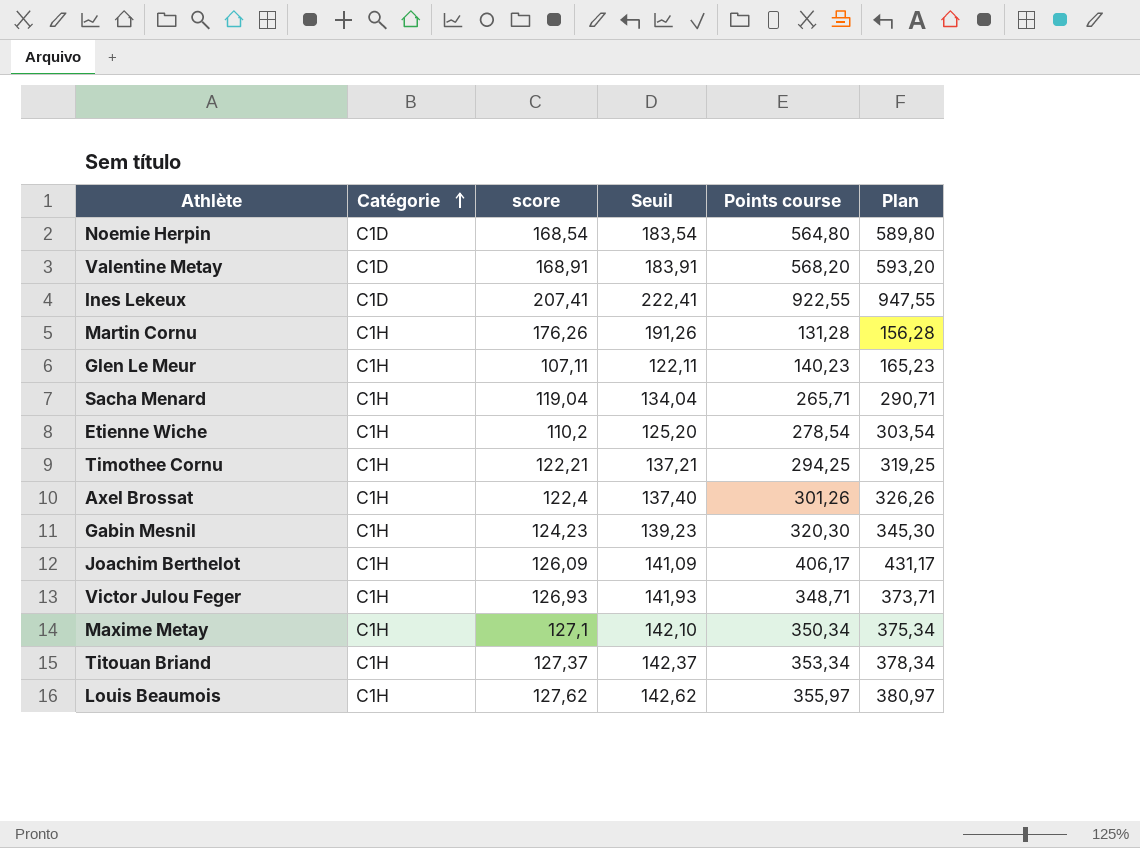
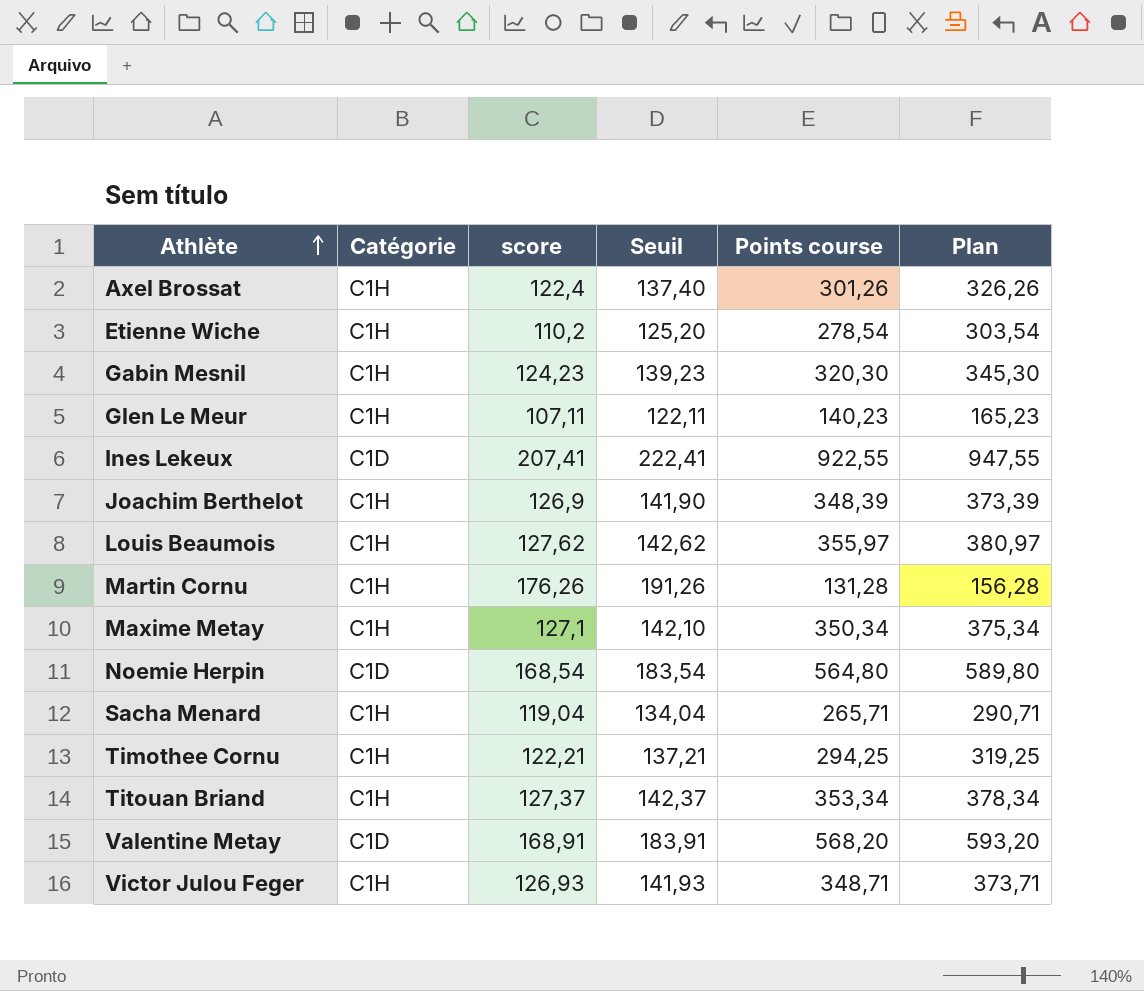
row order: Catégorie ascending -> Athlète ascending
Joachim Berthelot | score: 126,09 -> 126,9
Joachim Berthelot | Seuil: 141,09 -> 141,90
Joachim Berthelot | Points course: 406,17 -> 348,39
Joachim Berthelot | Plan: 431,17 -> 373,39

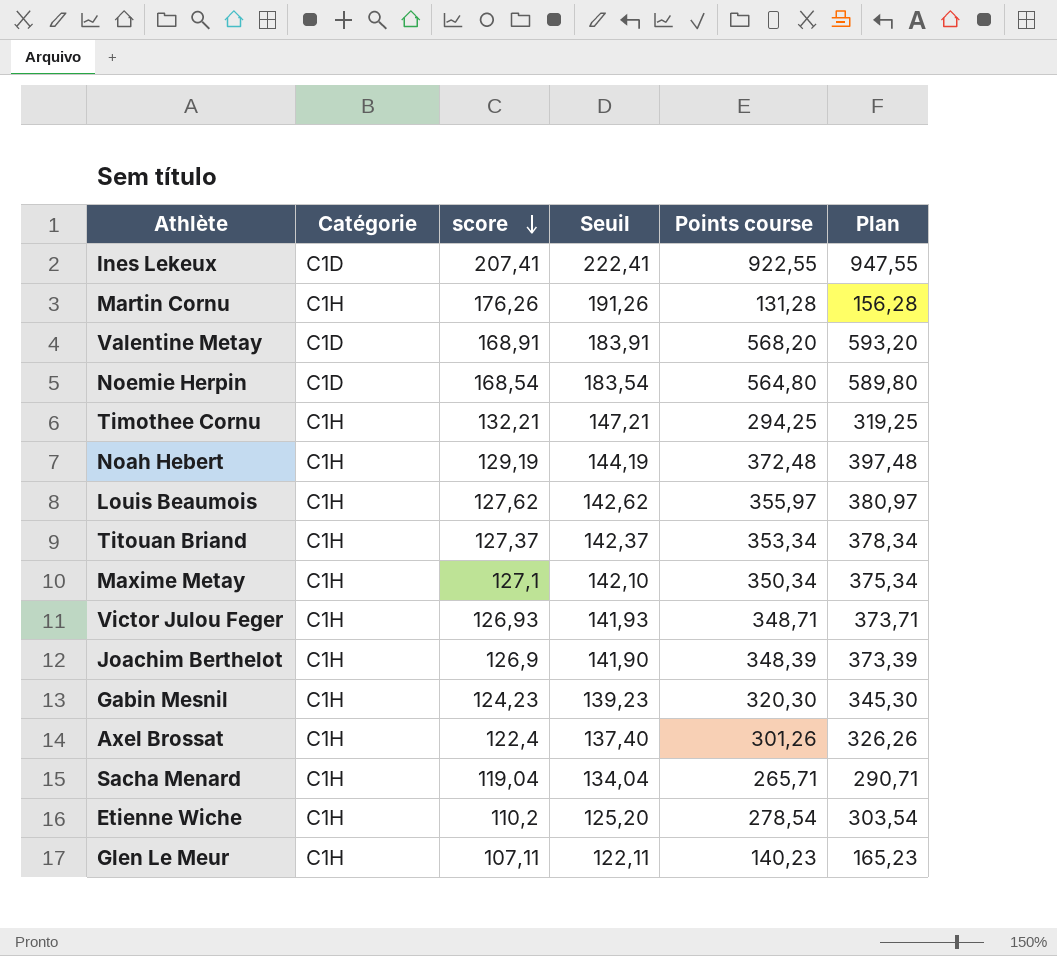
row order: Athlète ascending -> score descending
Timothee Cornu | score: 122,21 -> 132,21
Timothee Cornu | Seuil: 137,21 -> 147,21
row Noah Hebert: none -> C1H | 129,19 | 144,19 | 372,48 | 397,48

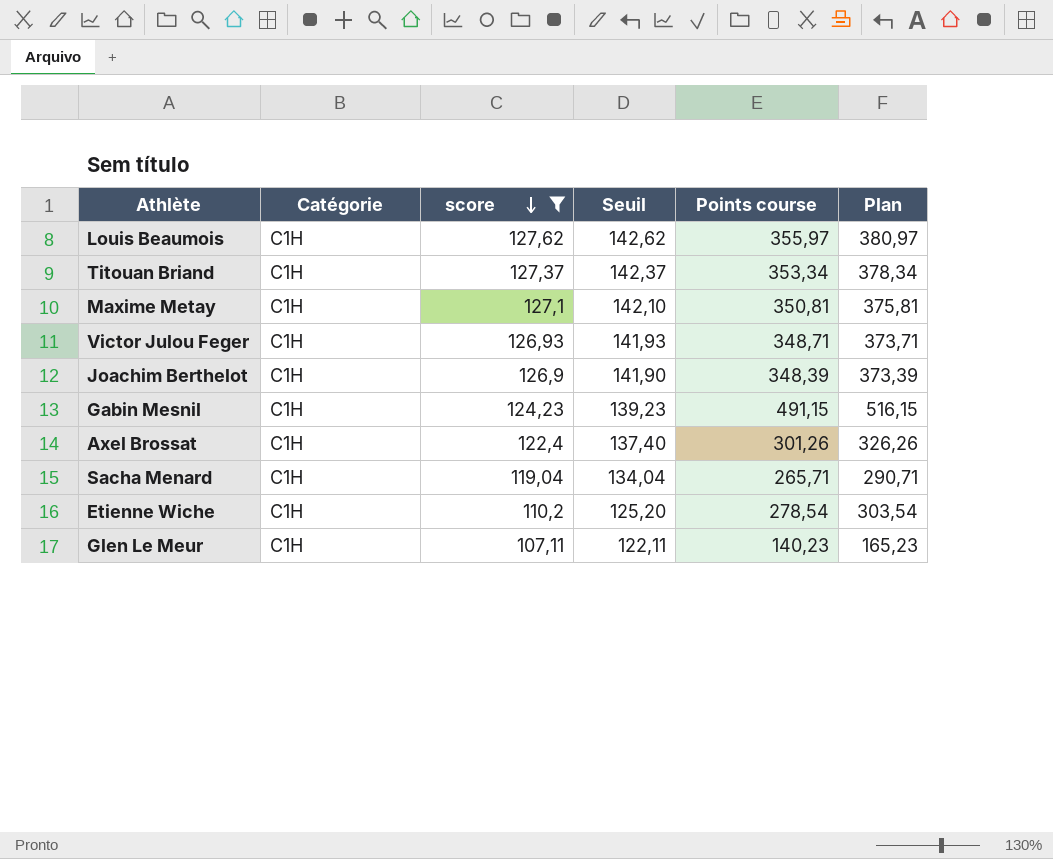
filter: none -> score <= 127,62
Maxime Metay | Points course: 350,34 -> 350,81
Maxime Metay | Plan: 375,34 -> 375,81
Gabin Mesnil | Points course: 320,30 -> 491,15
Gabin Mesnil | Plan: 345,30 -> 516,15

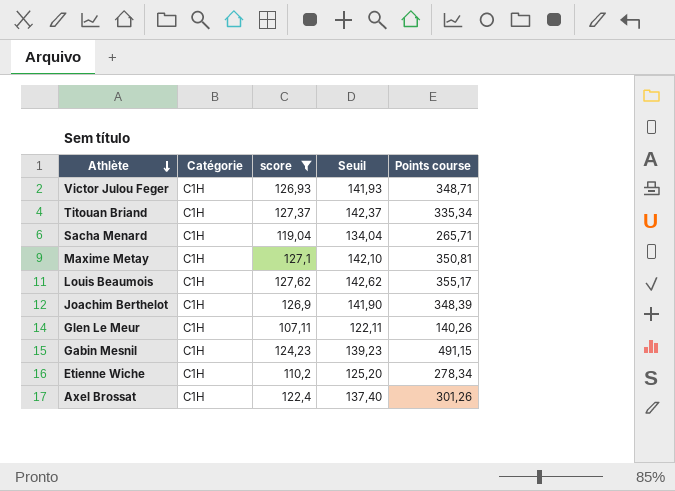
row order: score descending -> Athlète descending
column Plan | formula: [Points course] + 25 -> none
Titouan Briand | Points course: 353,34 -> 335,34
Louis Beaumois | Points course: 355,97 -> 355,17
Glen Le Meur | Points course: 140,23 -> 140,26
Etienne Wiche | Points course: 278,54 -> 278,34

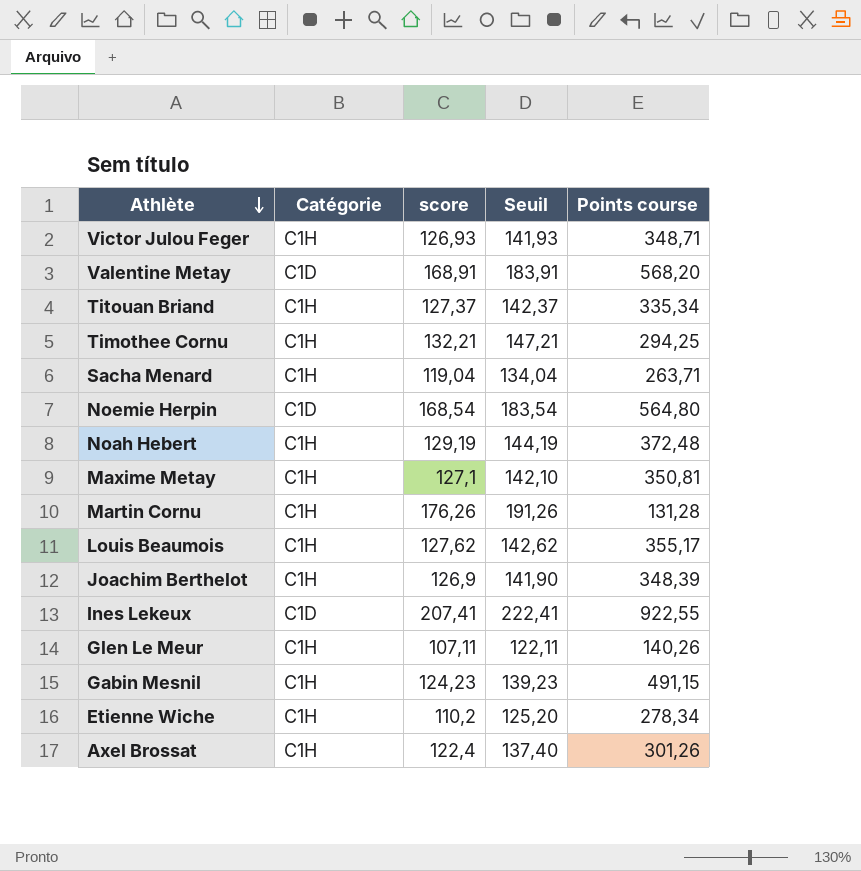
filter: score <= 127,62 -> none
Sacha Menard | Points course: 265,71 -> 263,71

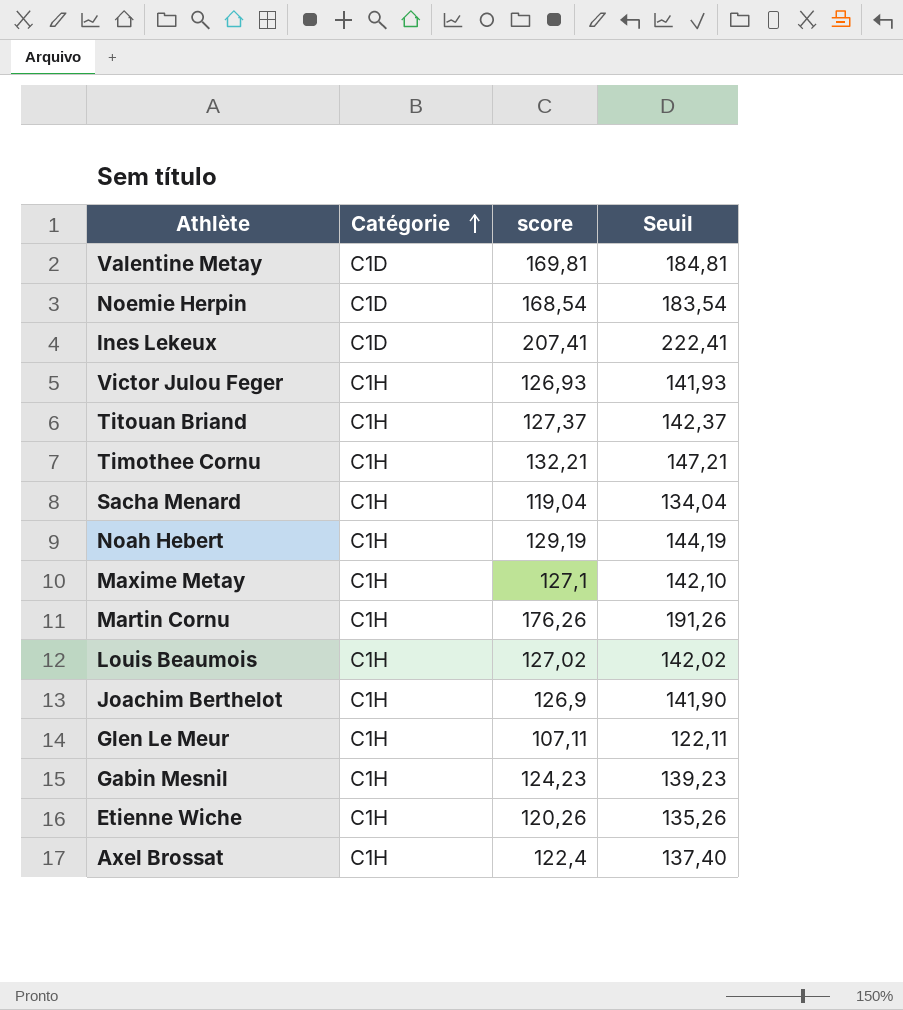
row order: Athlète descending -> Catégorie ascending
column Points course | position: 5 -> none
Valentine Metay | score: 168,91 -> 169,81
Valentine Metay | Seuil: 183,91 -> 184,81
Louis Beaumois | score: 127,62 -> 127,02
Louis Beaumois | Seuil: 142,62 -> 142,02
Etienne Wiche | score: 110,2 -> 120,26
Etienne Wiche | Seuil: 125,20 -> 135,26

